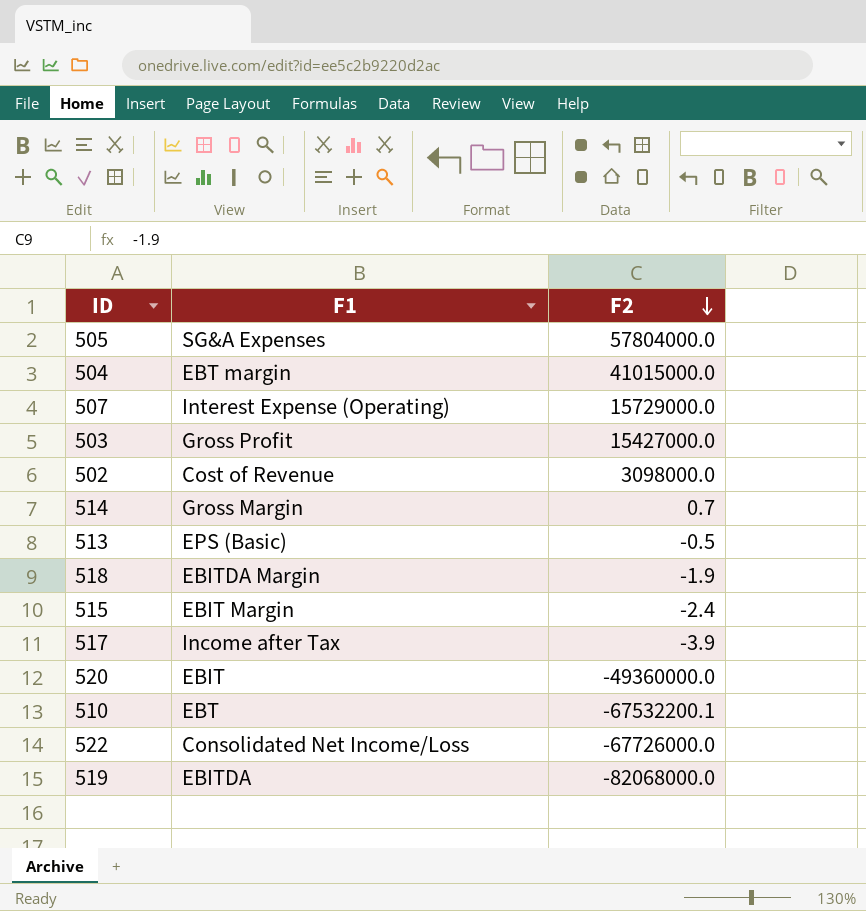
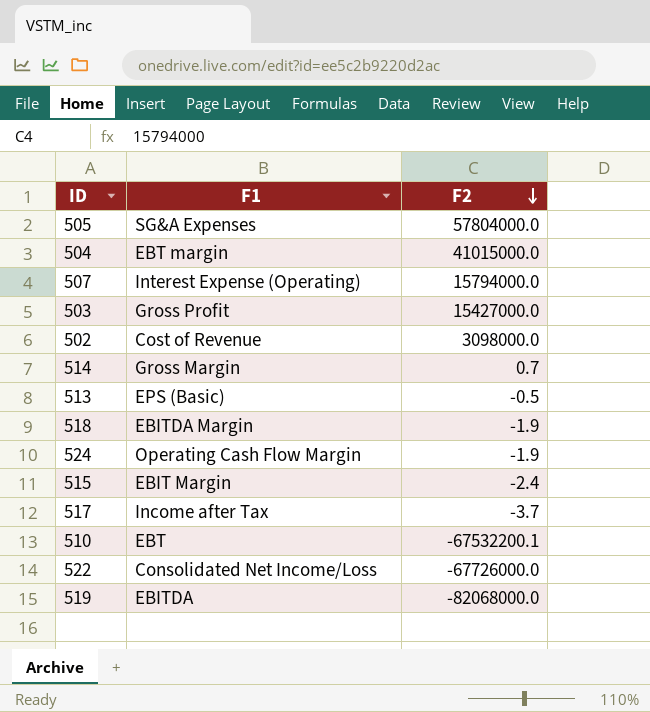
row 520: EBIT | -49360000.0 -> none
507 | F2: 15729000.0 -> 15794000.0
row 524: none -> Operating Cash Flow Margin | -1.9
517 | F2: -3.9 -> -3.7

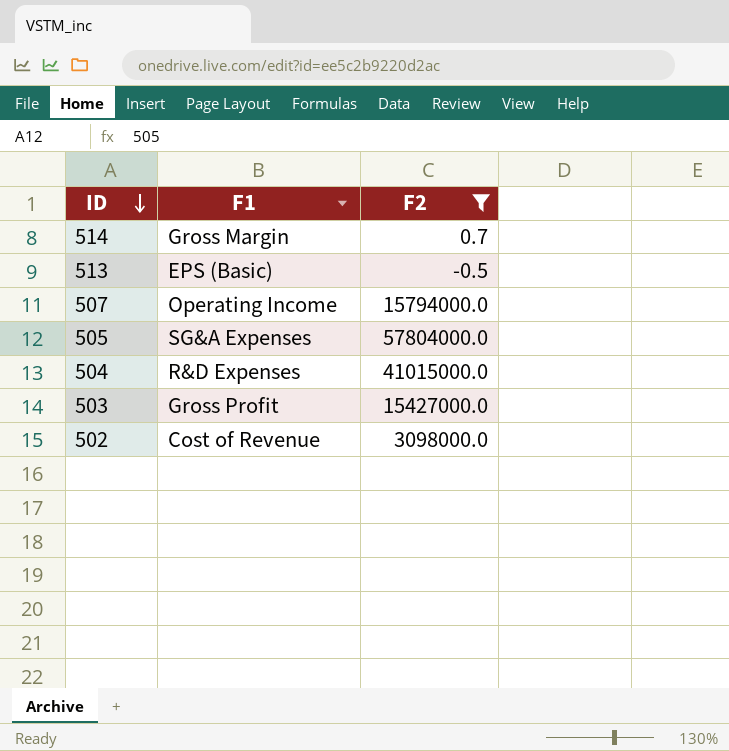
filter: none -> F2 >= -0.5
row order: F2 descending -> ID descending
507 | F1: Interest Expense (Operating) -> Operating Income
504 | F1: EBT margin -> R&D Expenses

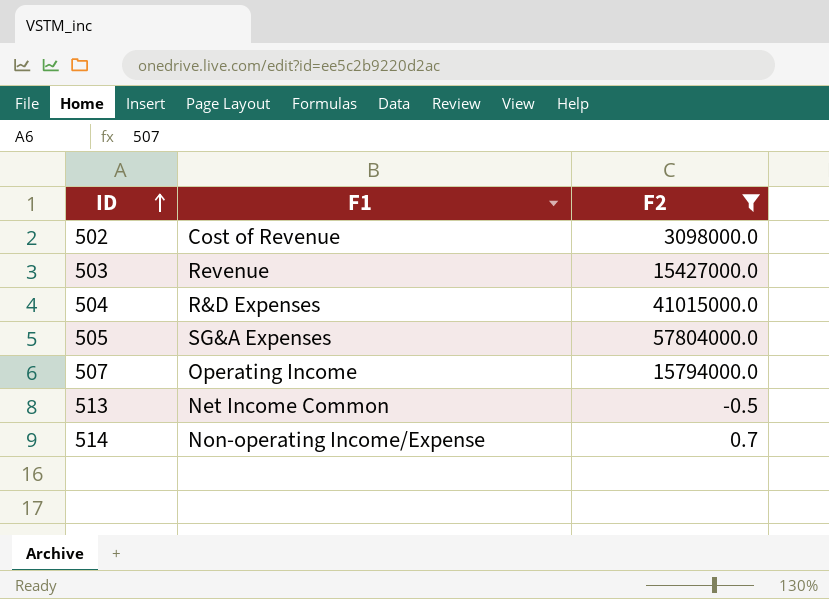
row order: ID descending -> ID ascending
503 | F1: Gross Profit -> Revenue
513 | F1: EPS (Basic) -> Net Income Common
514 | F1: Gross Margin -> Non-operating Income/Expense

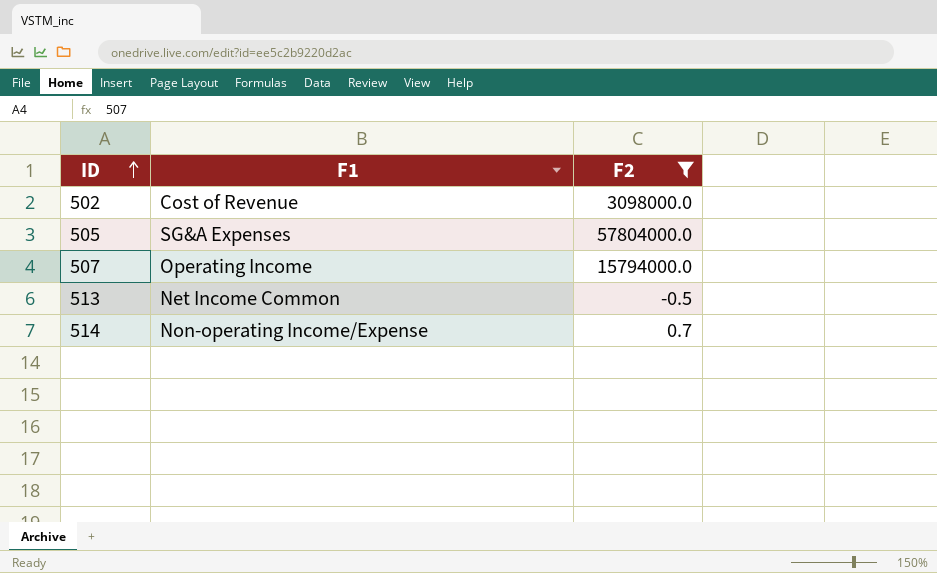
row 503: Revenue | 15427000.0 -> none
row 504: R&D Expenses | 41015000.0 -> none

